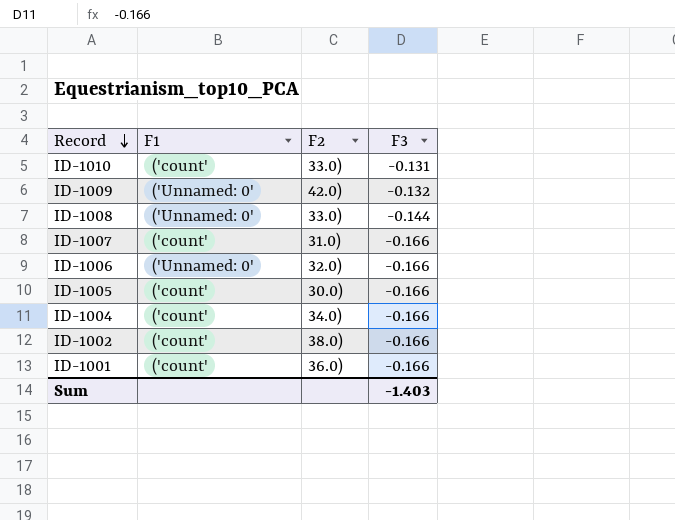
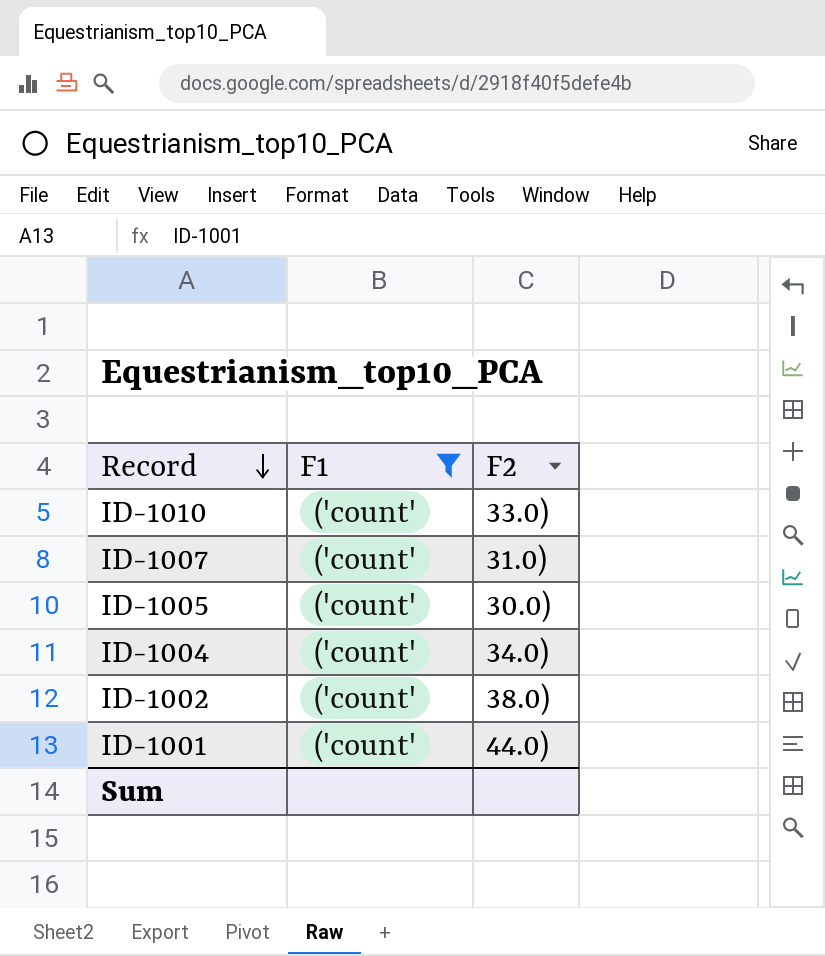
filter: none -> F1 = ('count'
column F3 | position: 4 -> none
ID-1001 | F2: 36.0) -> 44.0)

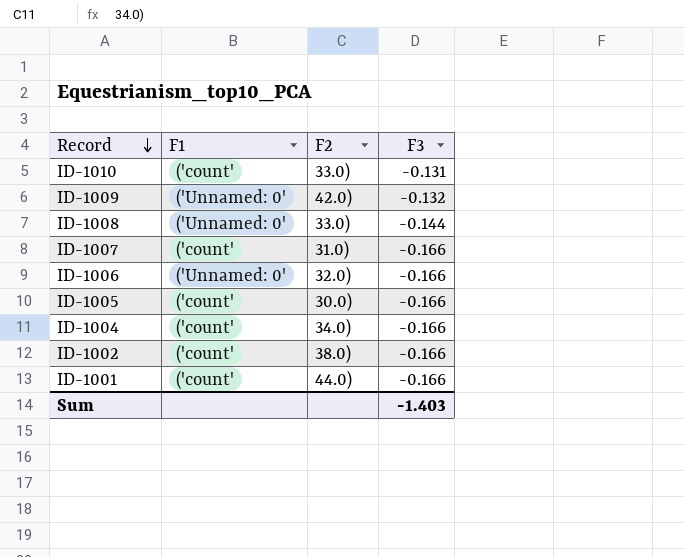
filter: F1 = ('count' -> none
column F3 | position: none -> 4

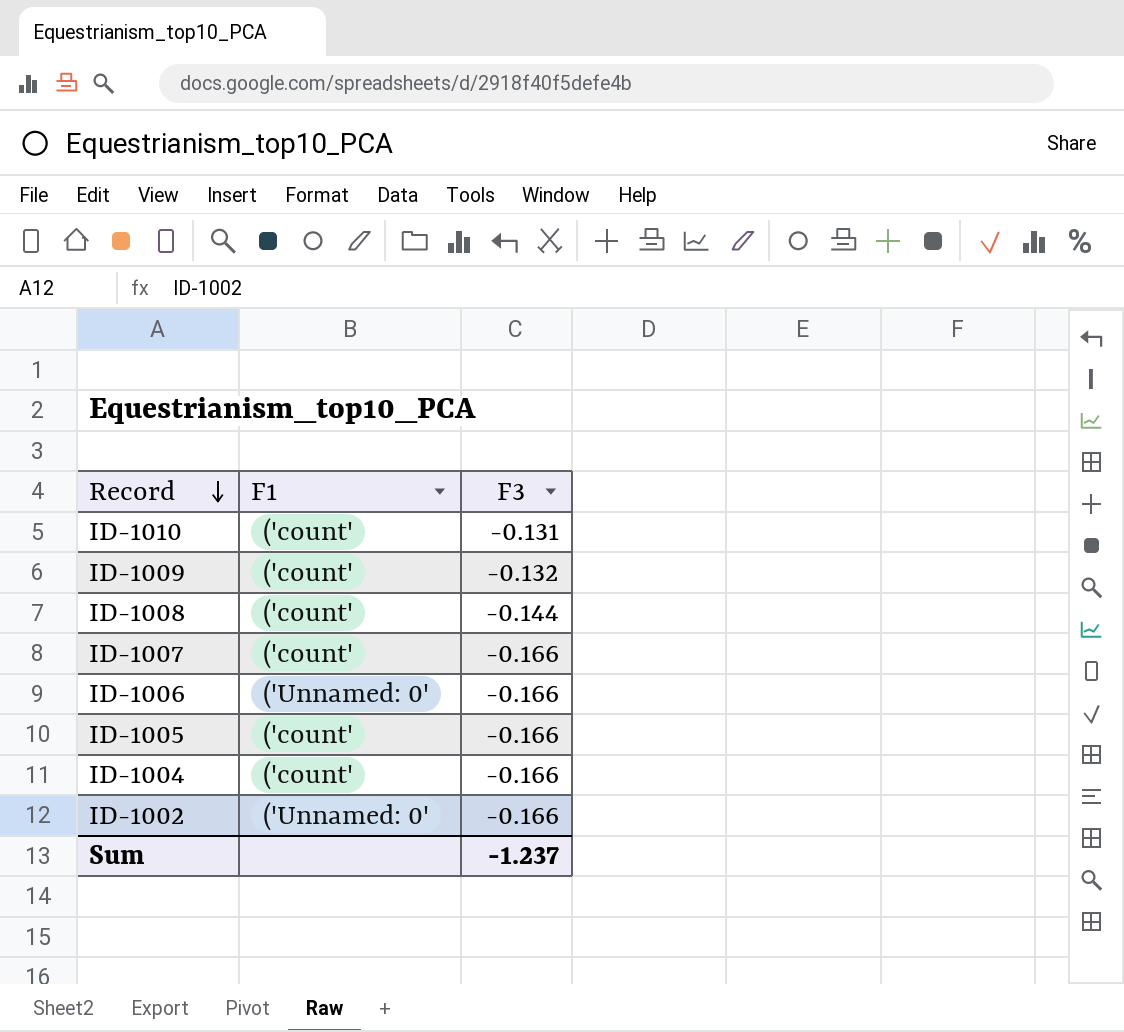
column F2 | position: 3 -> none
row ID-1001: ('count' | 44.0) | -0.166 -> none
ID-1009 | F1: ('Unnamed: 0' -> ('count'
ID-1008 | F1: ('Unnamed: 0' -> ('count'
ID-1002 | F1: ('count' -> ('Unnamed: 0'
Sum | F3: -1.403 -> -1.237

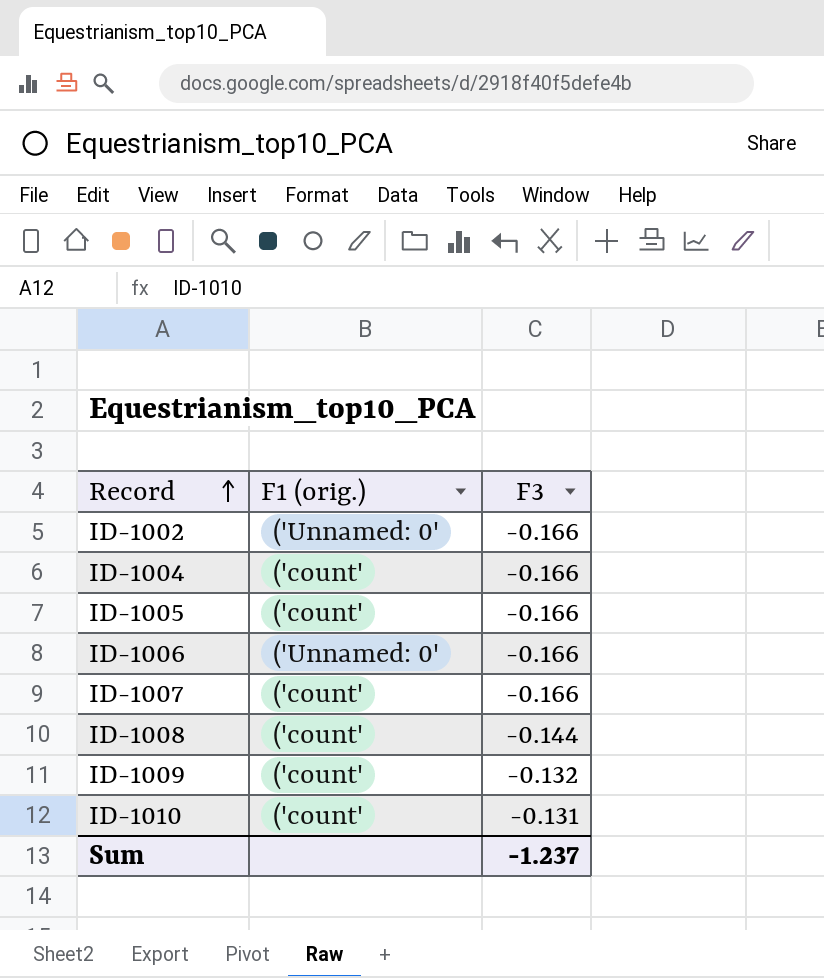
row order: Record descending -> Record ascending
column name: F1 -> F1 (orig.)

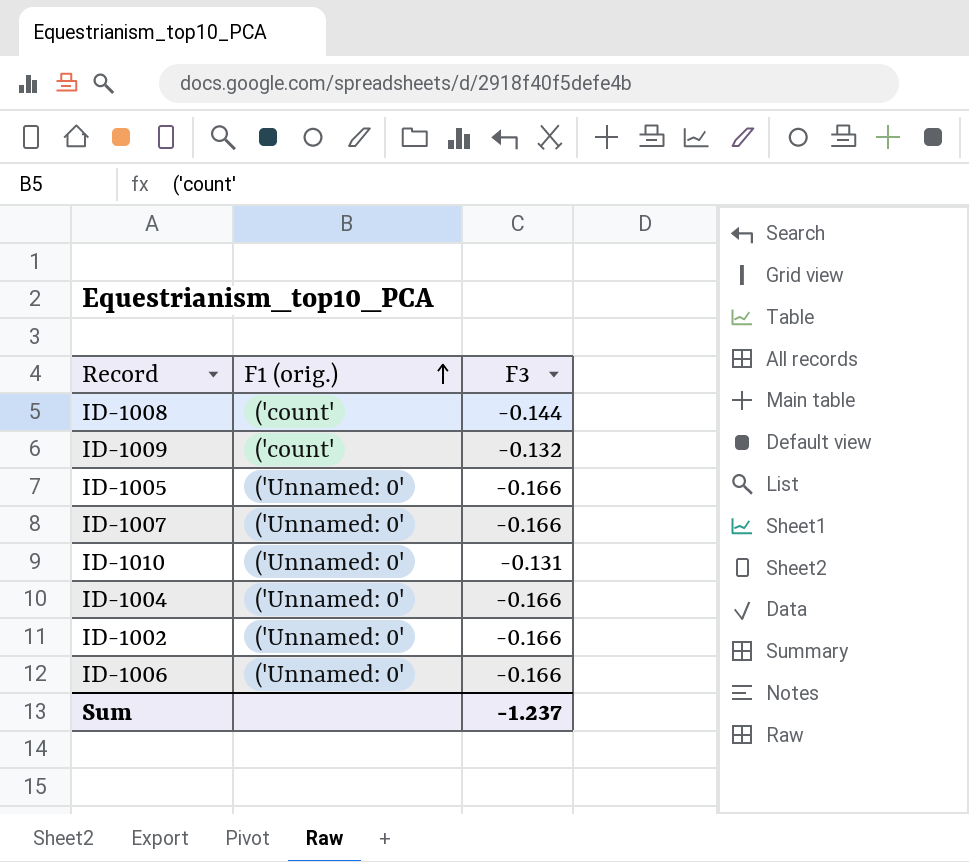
row order: Record ascending -> F1 (orig.) ascending
ID-1005 | F1 (orig.): ('count' -> ('Unnamed: 0'
ID-1007 | F1 (orig.): ('count' -> ('Unnamed: 0'
ID-1010 | F1 (orig.): ('count' -> ('Unnamed: 0'
ID-1004 | F1 (orig.): ('count' -> ('Unnamed: 0'

